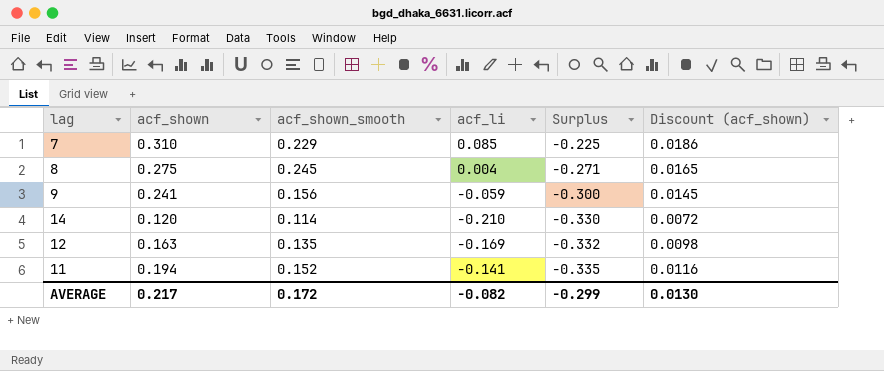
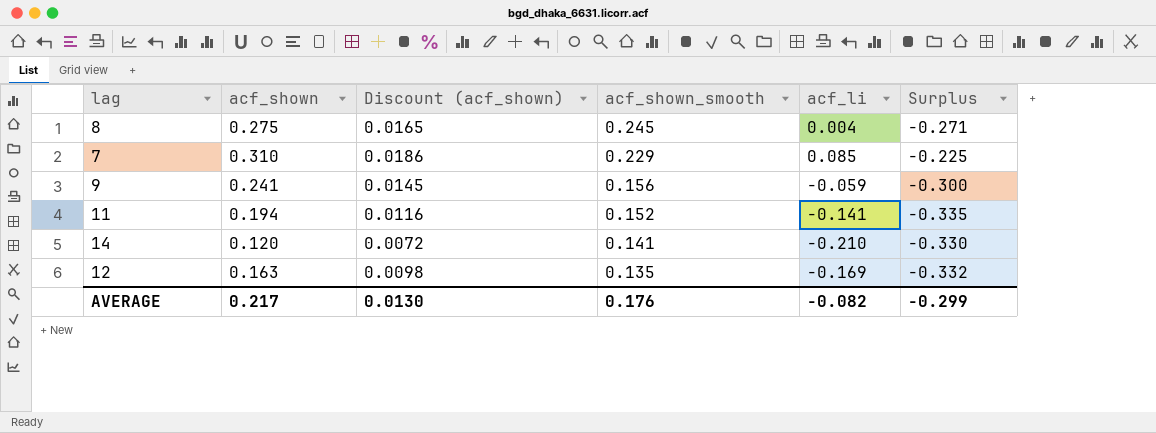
row order: Surplus descending -> acf_shown_smooth descending
column Discount (acf_shown) | position: 6 -> 3
14 | acf_shown_smooth: 0.114 -> 0.141
AVERAGE | acf_shown_smooth: 0.172 -> 0.176

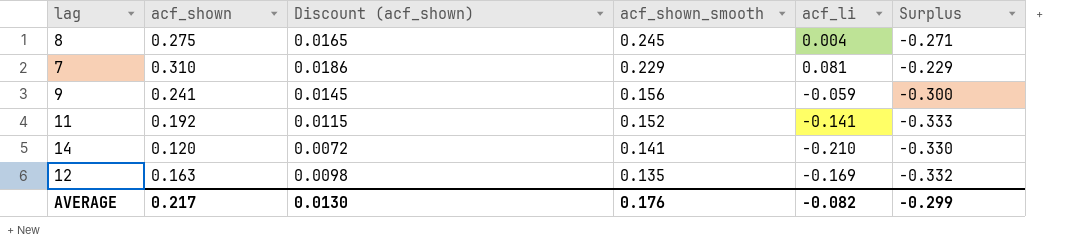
7 | acf_li: 0.085 -> 0.081
7 | Surplus: -0.225 -> -0.229
11 | acf_shown: 0.194 -> 0.192
11 | Discount (acf_shown): 0.0116 -> 0.0115
11 | Surplus: -0.335 -> -0.333

